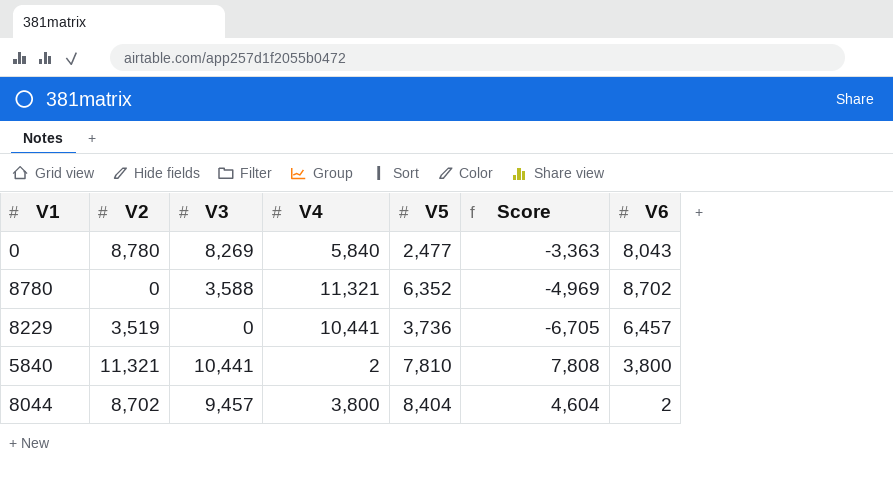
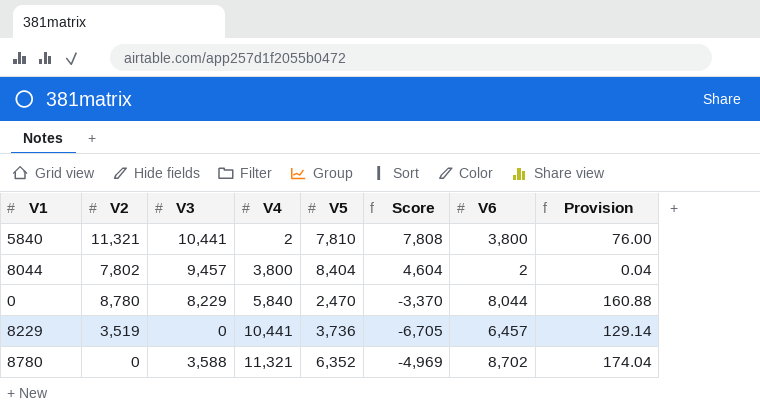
row order: none -> V4 ascending
column Provision | formula: none -> [V6] * 0.02
8044 | V2: 8,702 -> 7,802
0 | V3: 8,269 -> 8,229
0 | V5: 2,477 -> 2,470
0 | Score: -3,363 -> -3,370
0 | V6: 8,043 -> 8,044

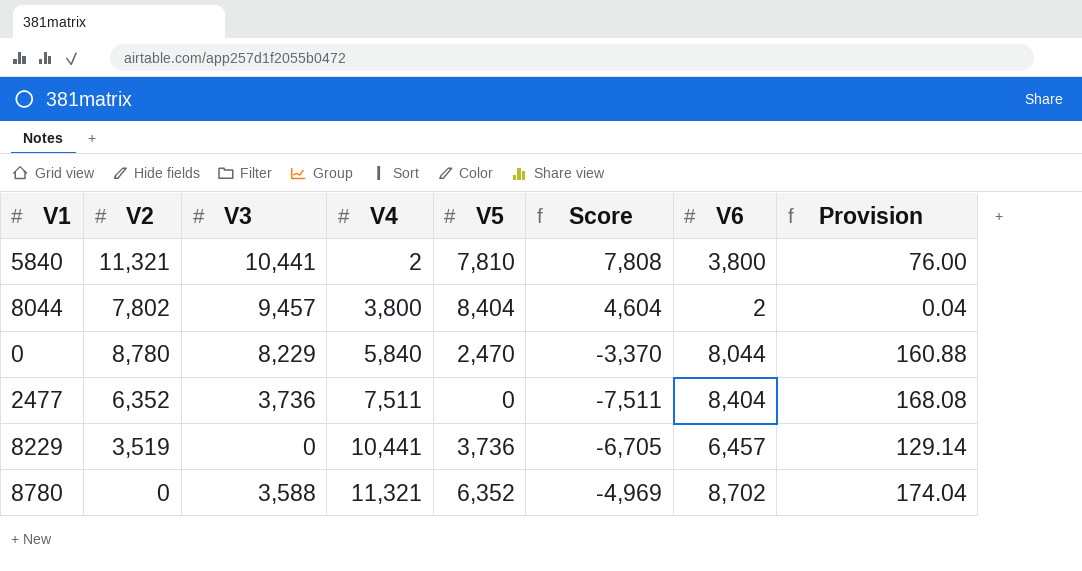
row 2477: none -> 6,352 | 3,736 | 7,511 | 0 | -7,511 | 8,404 | 168.08

